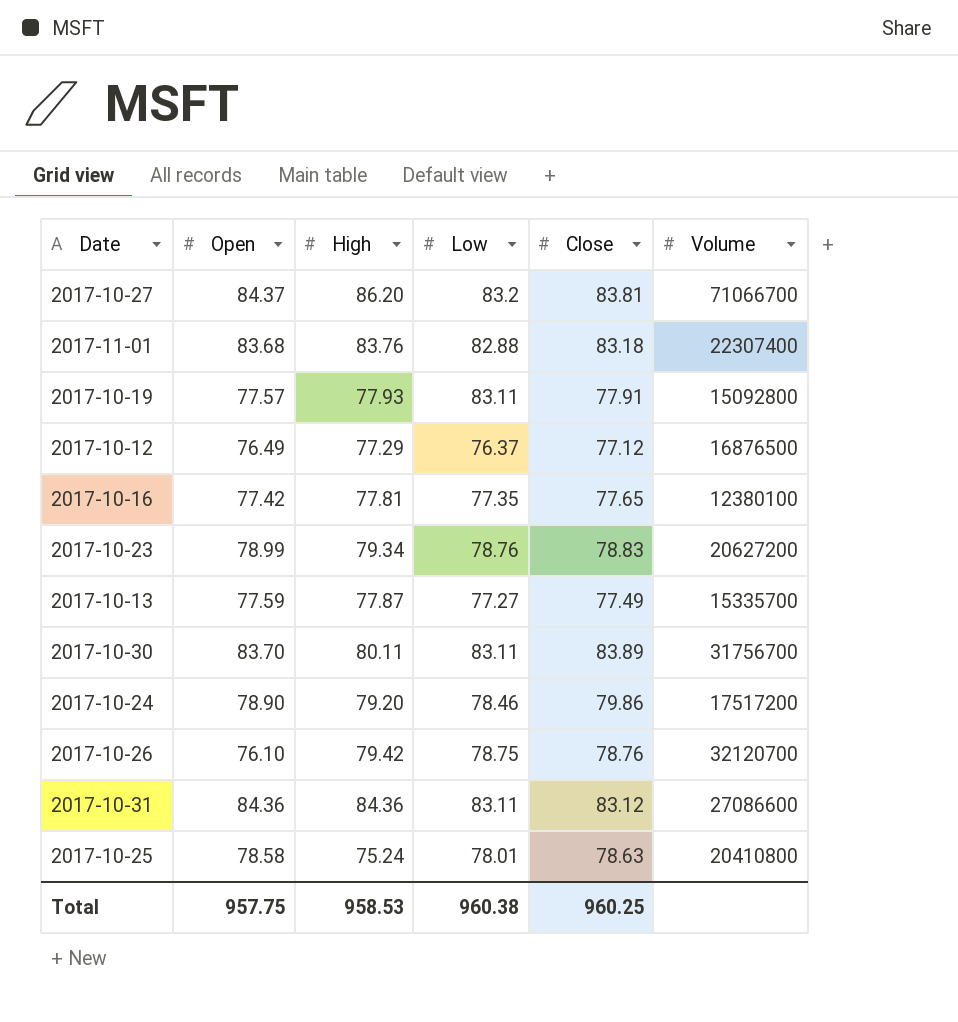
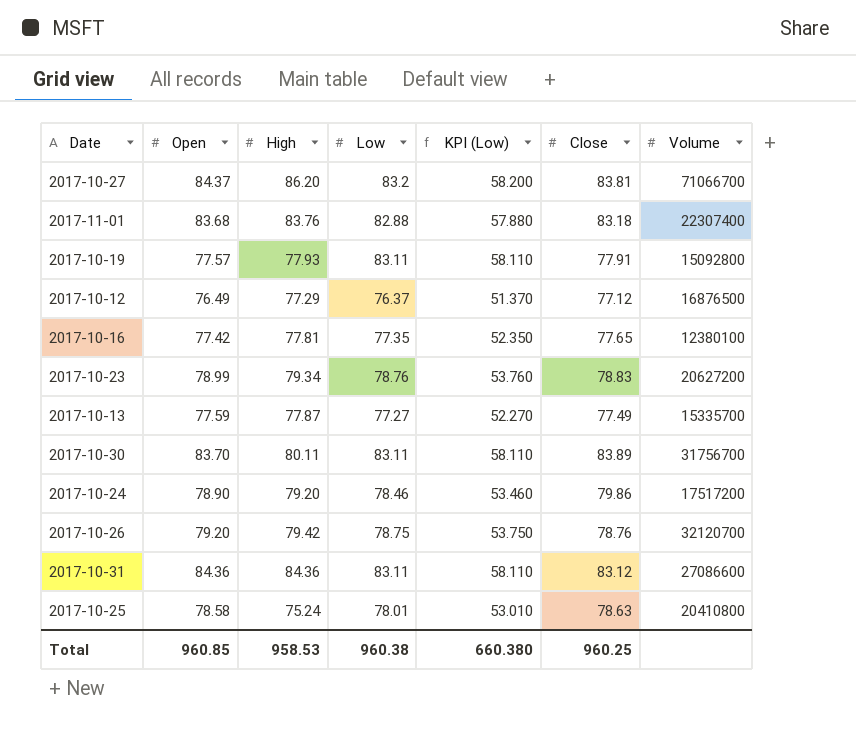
column KPI (Low) | formula: none -> [Low] - 25
2017-10-26 | Open: 76.10 -> 79.20
Total | Open: 957.75 -> 960.85

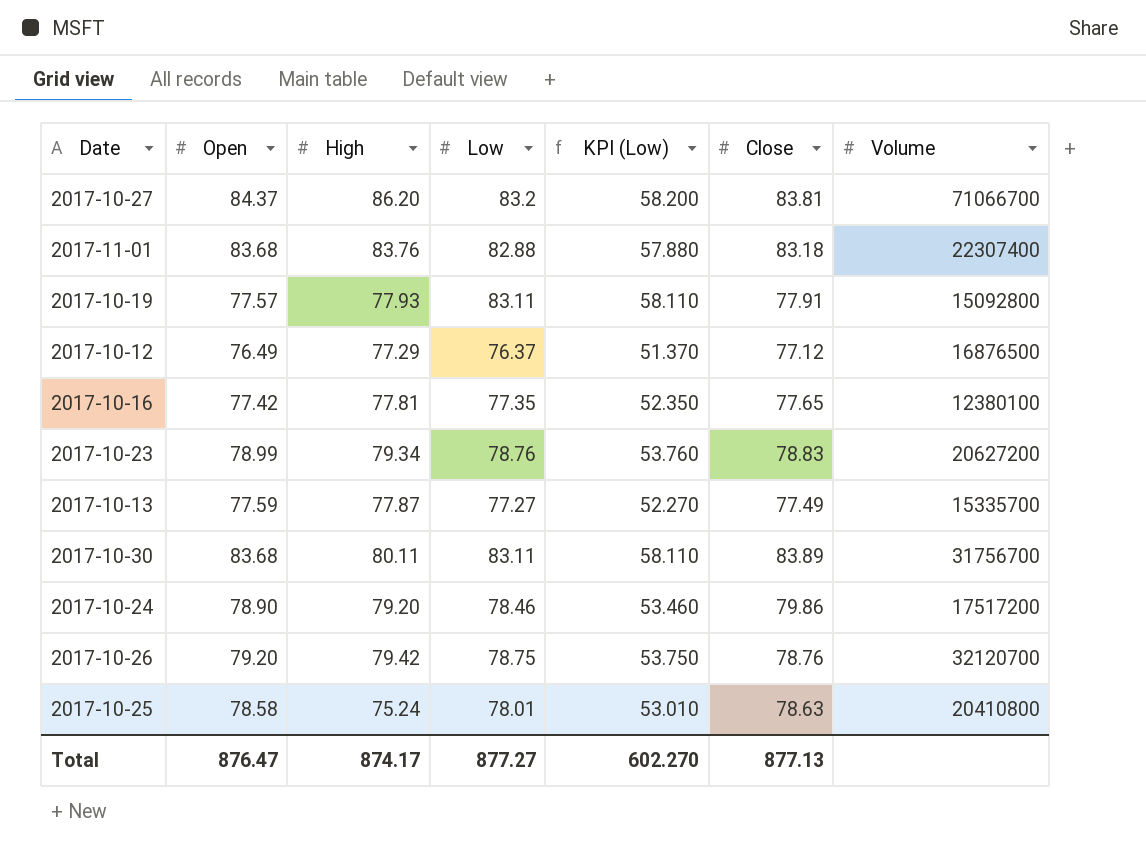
row 2017-10-31: 84.36 | 84.36 | 83.11 | 58.110 | 83.12 | 27086600 -> none
2017-10-30 | Open: 83.70 -> 83.68
Total | Open: 960.85 -> 876.47
Total | High: 958.53 -> 874.17
Total | Low: 960.38 -> 877.27
Total | KPI (Low): 660.380 -> 602.270
Total | Close: 960.25 -> 877.13

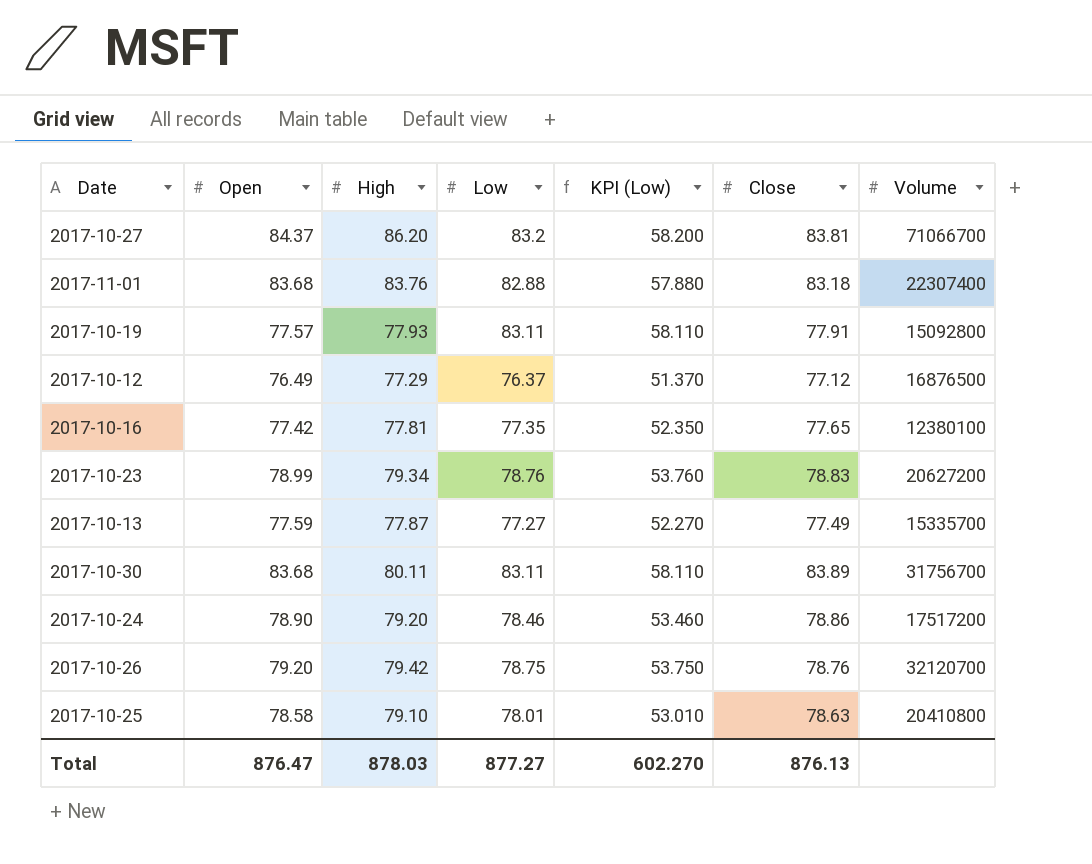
2017-10-24 | Close: 79.86 -> 78.86
2017-10-25 | High: 75.24 -> 79.10
Total | High: 874.17 -> 878.03
Total | Close: 877.13 -> 876.13

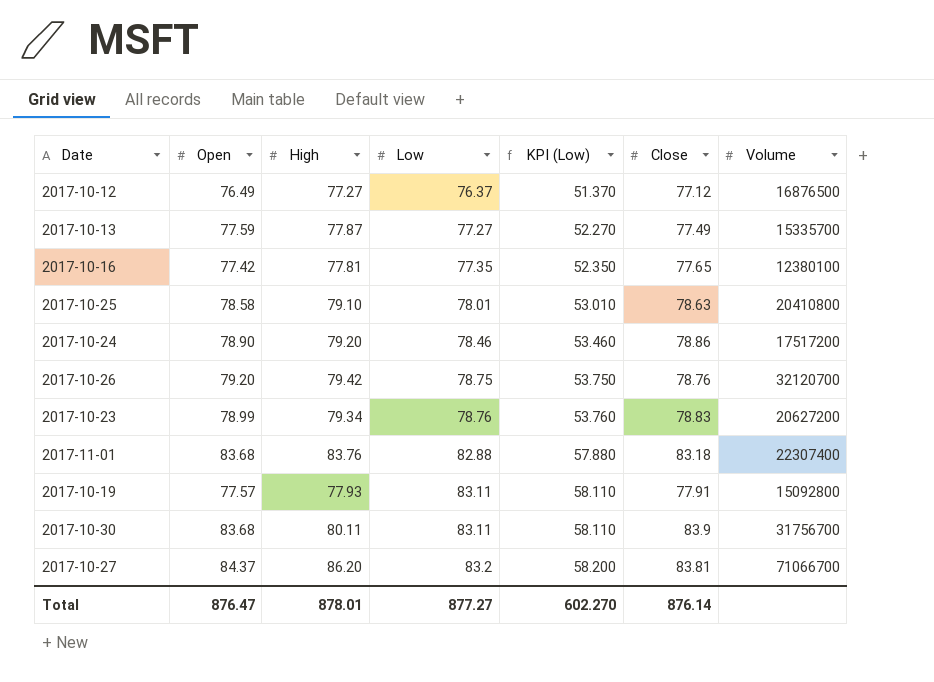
row order: none -> Low ascending
2017-10-12 | High: 77.29 -> 77.27
2017-10-30 | Close: 83.89 -> 83.9
Total | High: 878.03 -> 878.01
Total | Close: 876.13 -> 876.14

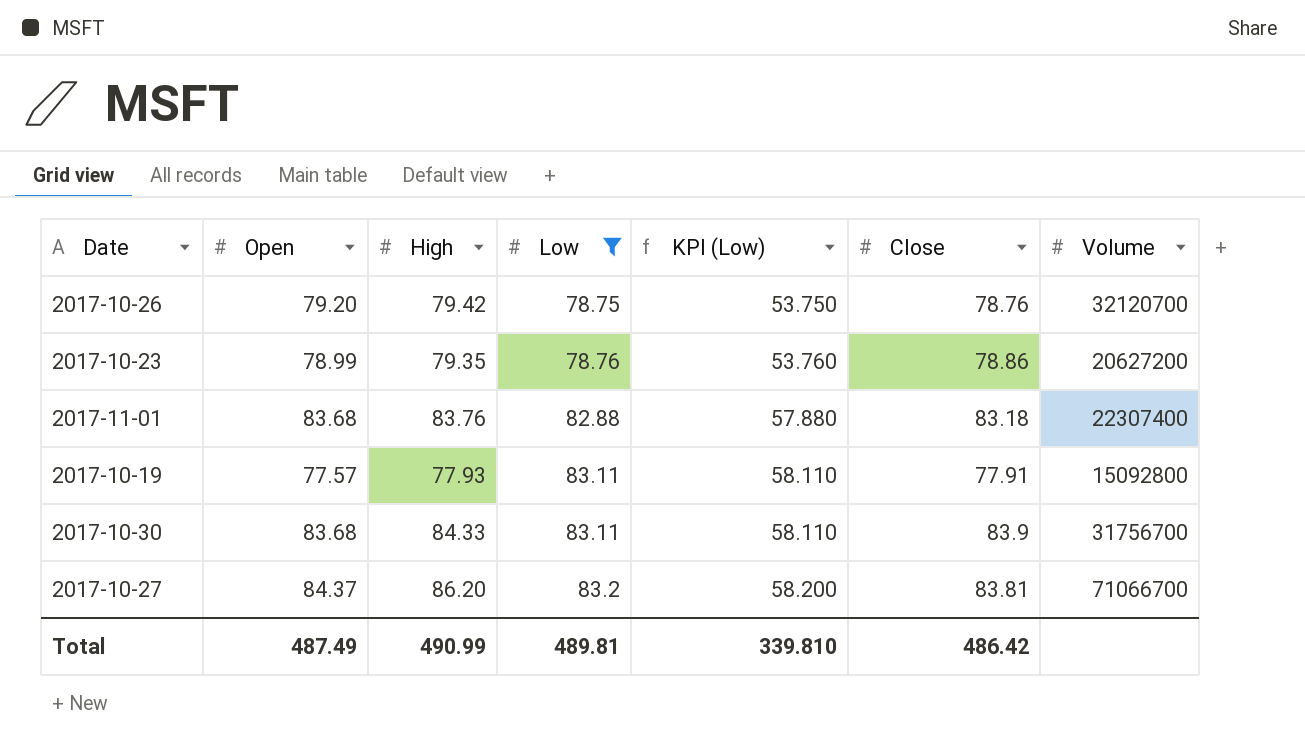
filter: none -> Low >= 78.75
2017-10-23 | High: 79.34 -> 79.35
2017-10-23 | Close: 78.83 -> 78.86
2017-10-30 | High: 80.11 -> 84.33
Total | Open: 876.47 -> 487.49
Total | High: 878.01 -> 490.99
Total | Low: 877.27 -> 489.81
Total | KPI (Low): 602.270 -> 339.810
Total | Close: 876.14 -> 486.42

